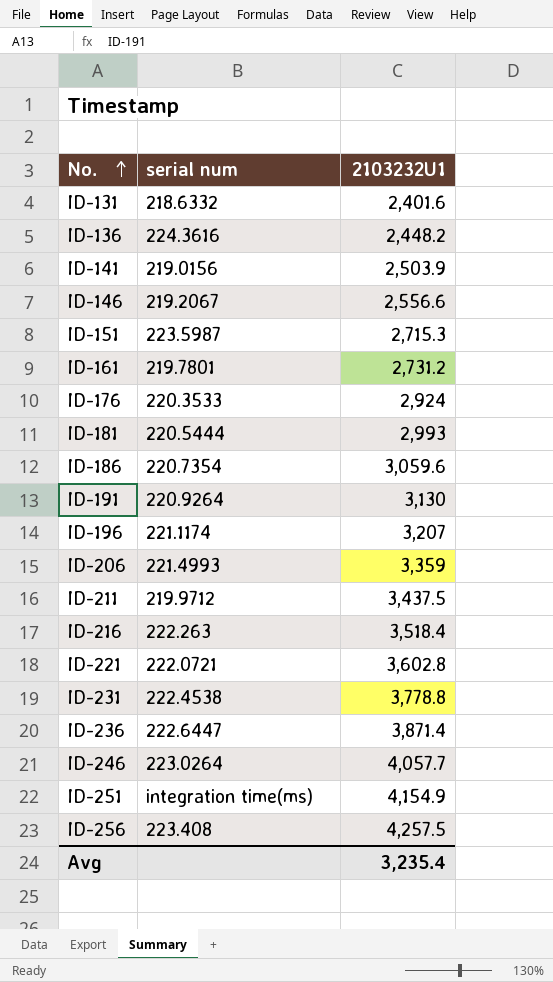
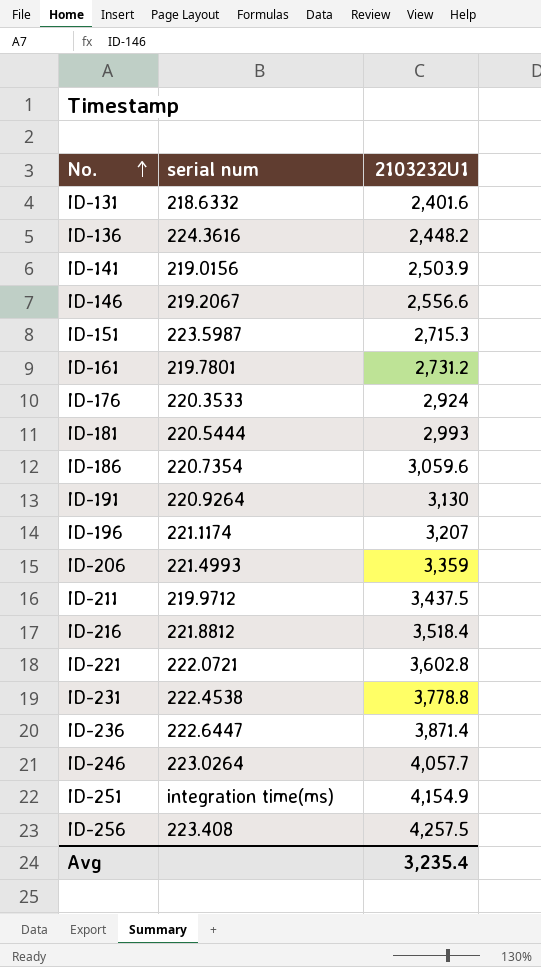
ID-216 | serial num: 222.263 -> 221.8812

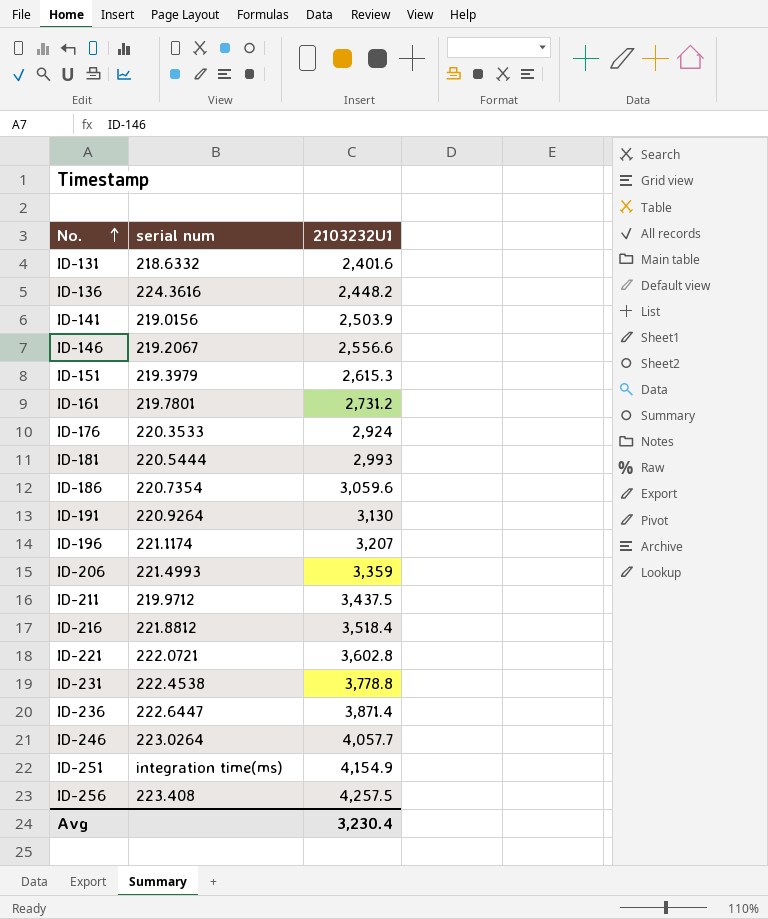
ID-151 | serial num: 223.5987 -> 219.3979
ID-151 | 2103232U1: 2,715.3 -> 2,615.3
Avg | 2103232U1: 3,235.4 -> 3,230.4

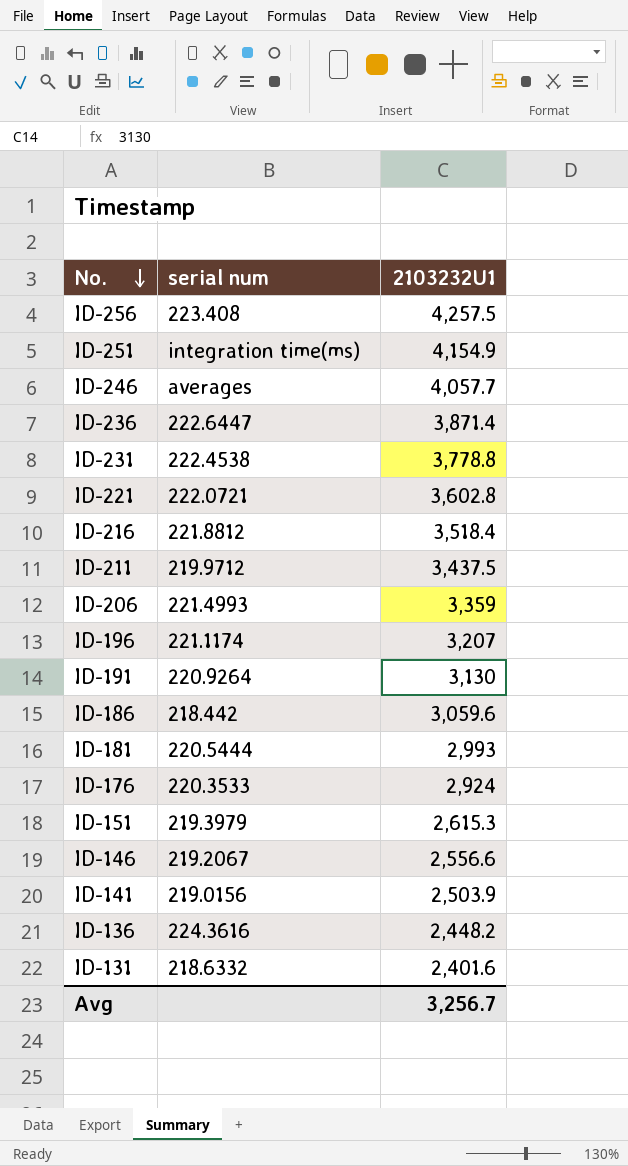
row order: No. ascending -> No. descending
row ID-161: 219.7801 | 2,731.2 -> none
ID-246 | serial num: 223.0264 -> averages
ID-186 | serial num: 220.7354 -> 218.442
Avg | 2103232U1: 3,230.4 -> 3,256.7

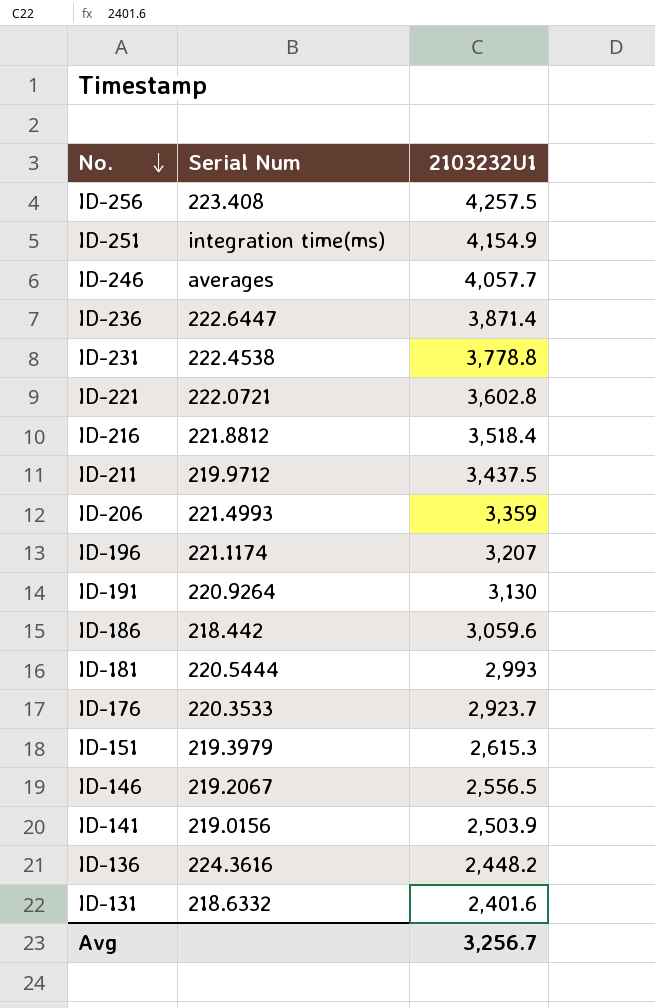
column name: serial num -> Serial Num
ID-176 | 2103232U1: 2,924 -> 2,923.7
ID-146 | 2103232U1: 2,556.6 -> 2,556.5

